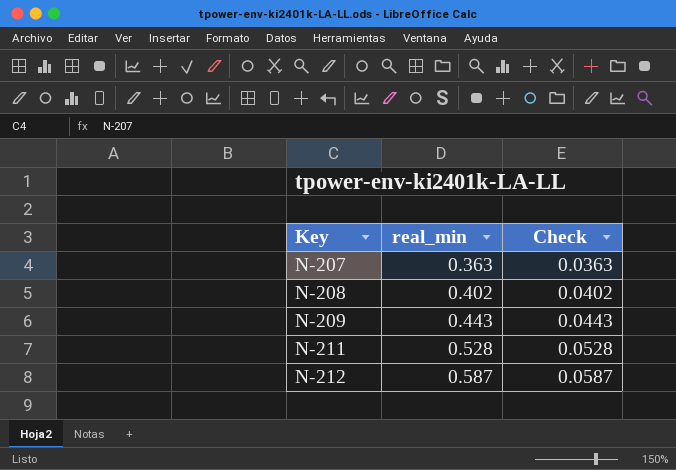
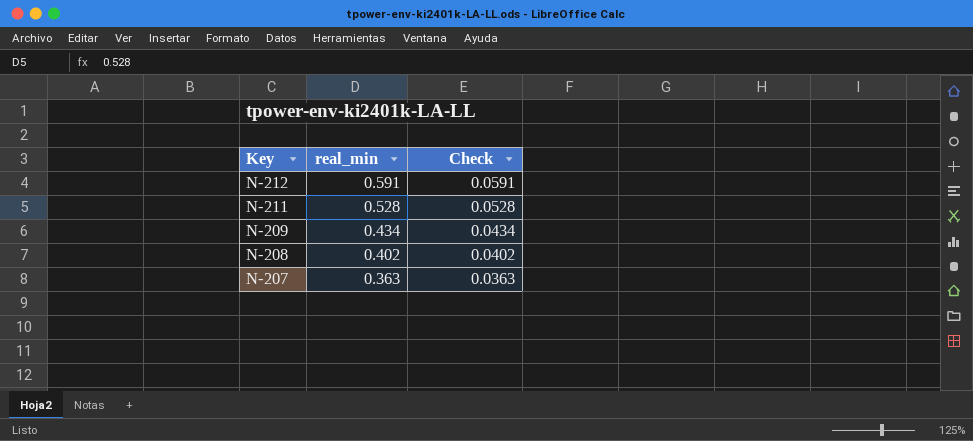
row order: Key ascending -> Key descending
N-212 | real_min: 0.587 -> 0.591
N-212 | Check: 0.0587 -> 0.0591
N-209 | real_min: 0.443 -> 0.434
N-209 | Check: 0.0443 -> 0.0434

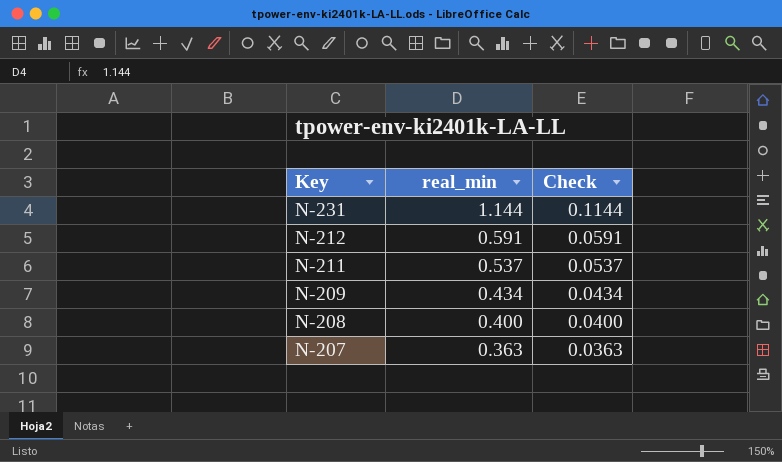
row N-231: none -> 1.144 | 0.1144
N-211 | real_min: 0.528 -> 0.537
N-211 | Check: 0.0528 -> 0.0537
N-208 | real_min: 0.402 -> 0.400
N-208 | Check: 0.0402 -> 0.0400

